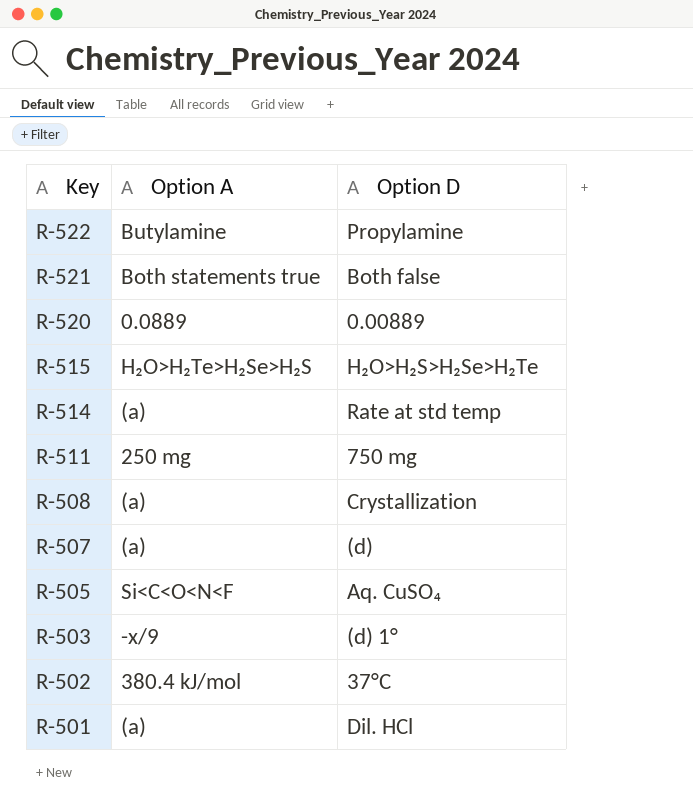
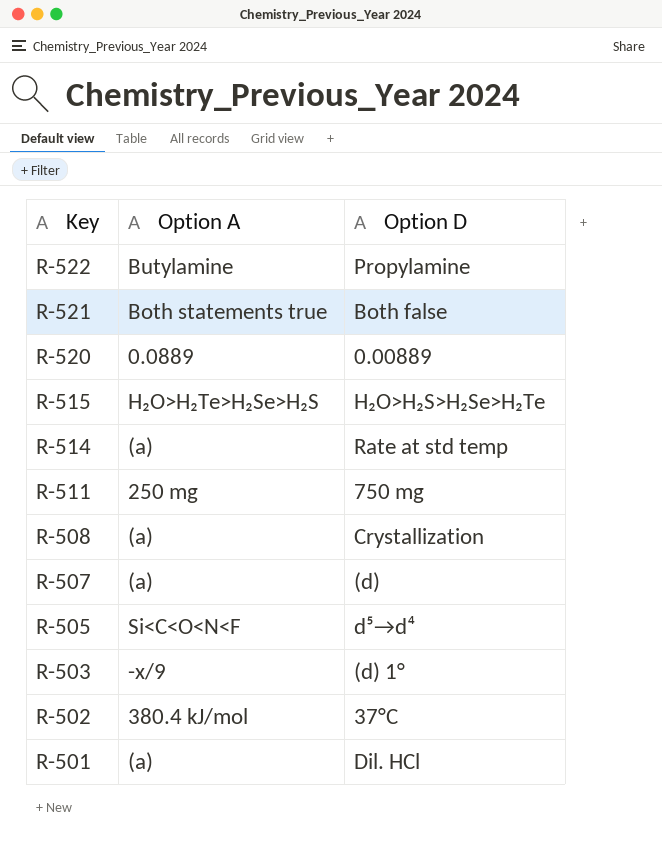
R-505 | Option D: Aq. CuSO₄ -> d⁵→d⁴

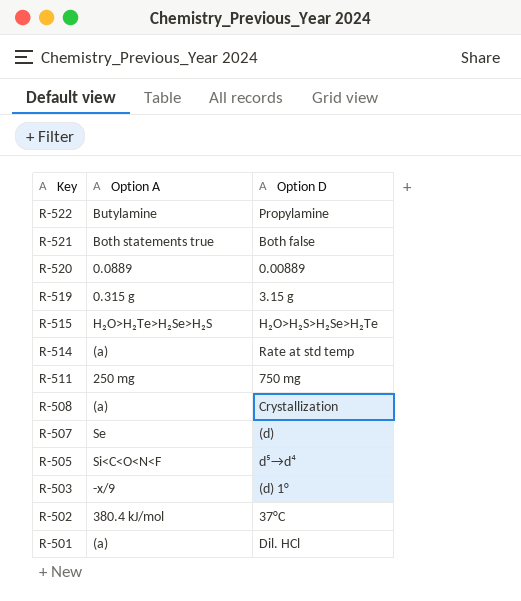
row R-519: none -> 0.315 g | 3.15 g
R-507 | Option A: (a) -> Se

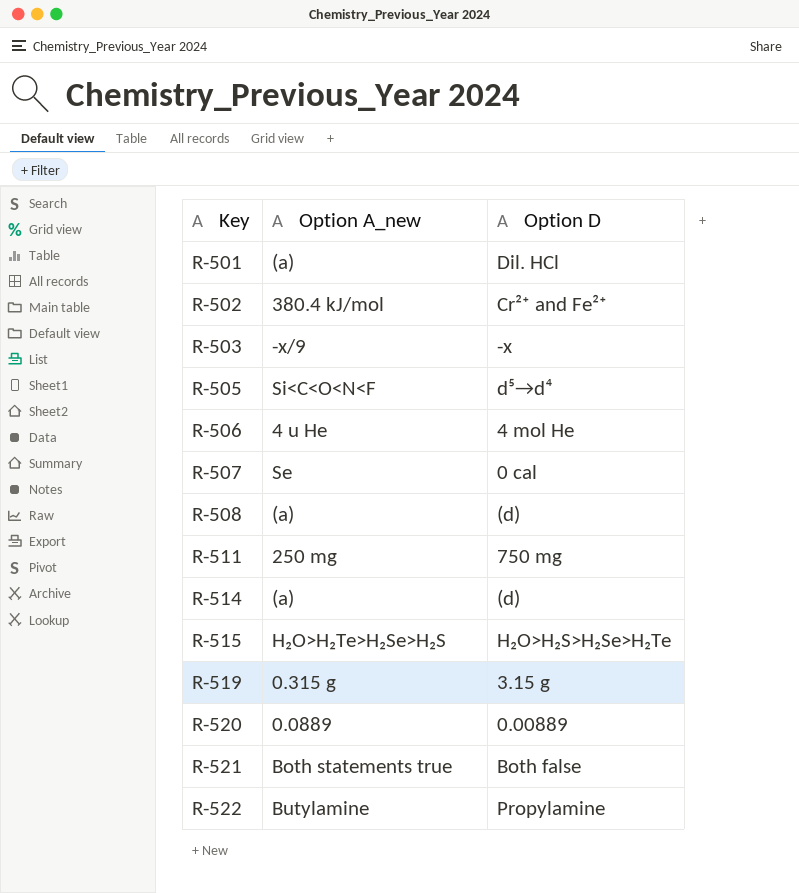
row order: Key descending -> Key ascending
column name: Option A -> Option A_new
R-502 | Option D: 37°C -> Cr²⁺ and Fe²⁺
R-503 | Option D: (d) 1° -> -x
row R-506: none -> 4 u He | 4 mol He
R-507 | Option D: (d) -> 0 cal
R-508 | Option D: Crystallization -> (d)
R-514 | Option D: Rate at std temp -> (d)

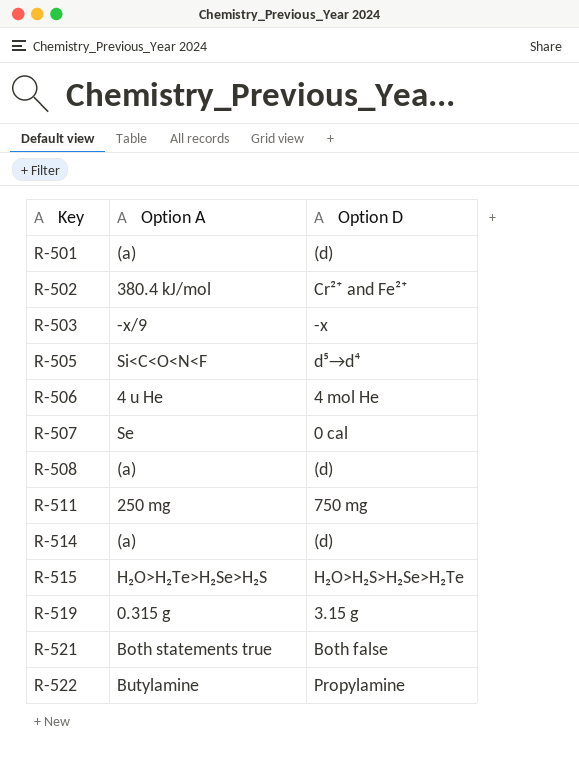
column name: Option A_new -> Option A
row R-520: 0.0889 | 0.00889 -> none
R-501 | Option D: Dil. HCl -> (d)

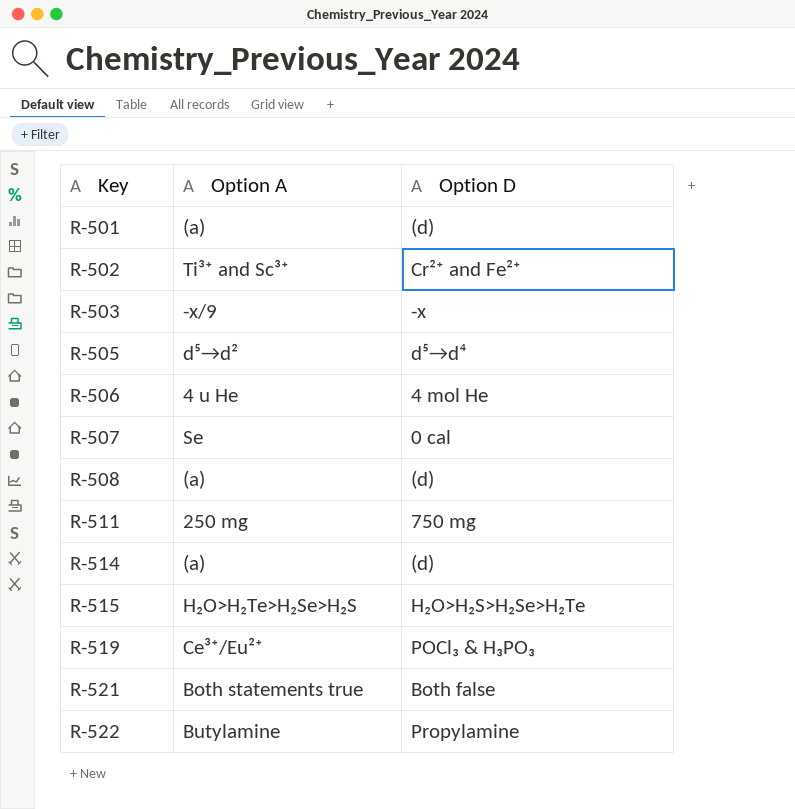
R-502 | Option A: 380.4 kJ/mol -> Ti³⁺ and Sc³⁺
R-505 | Option A: Si<C<O<N<F -> d⁵→d²
R-519 | Option A: 0.315 g -> Ce³⁺/Eu²⁺
R-519 | Option D: 3.15 g -> POCl₃ & H₃PO₃

